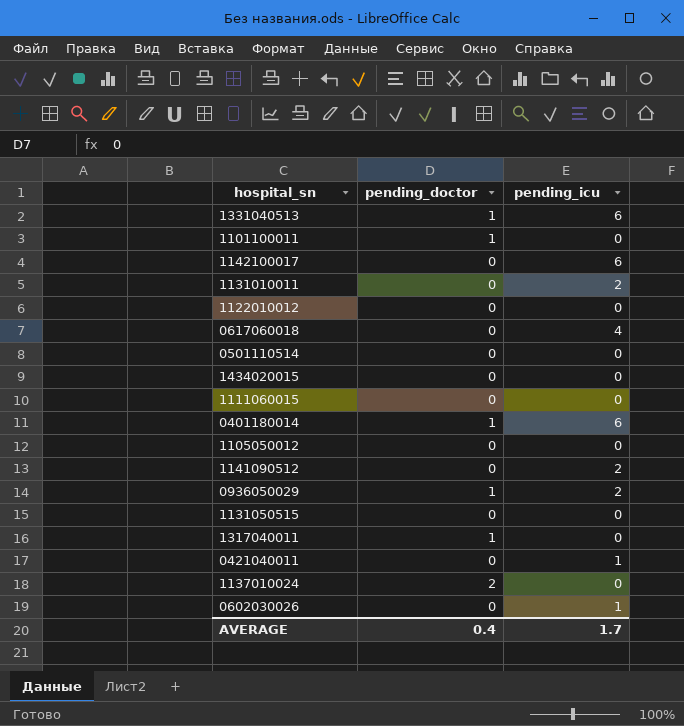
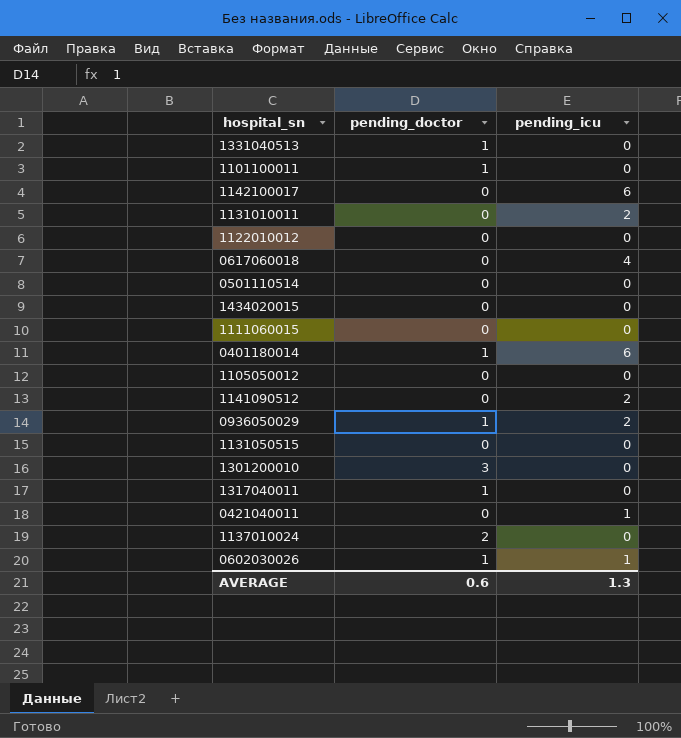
1331040513 | pending_icu: 6 -> 0
row 1301200010: none -> 3 | 0
0602030026 | pending_doctor: 0 -> 1
AVERAGE | pending_doctor: 0.4 -> 0.6
AVERAGE | pending_icu: 1.7 -> 1.3

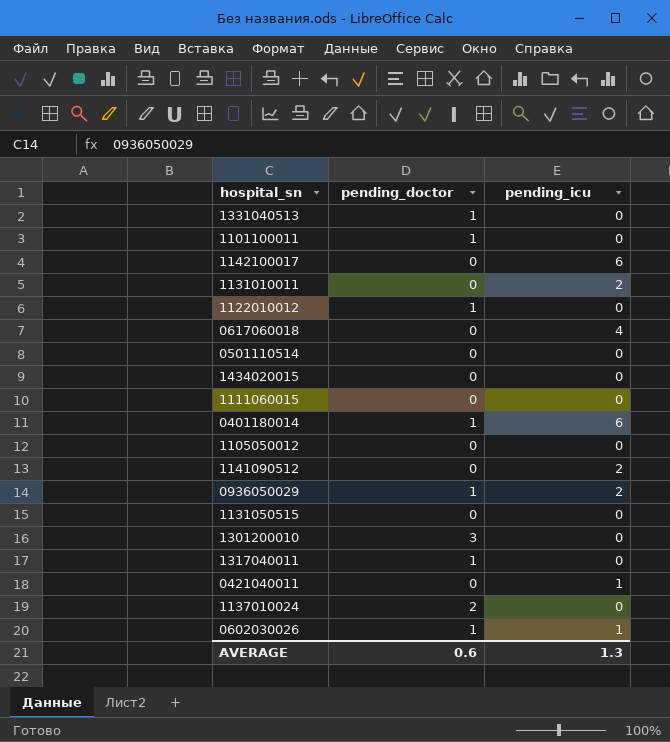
1122010012 | pending_doctor: 0 -> 1

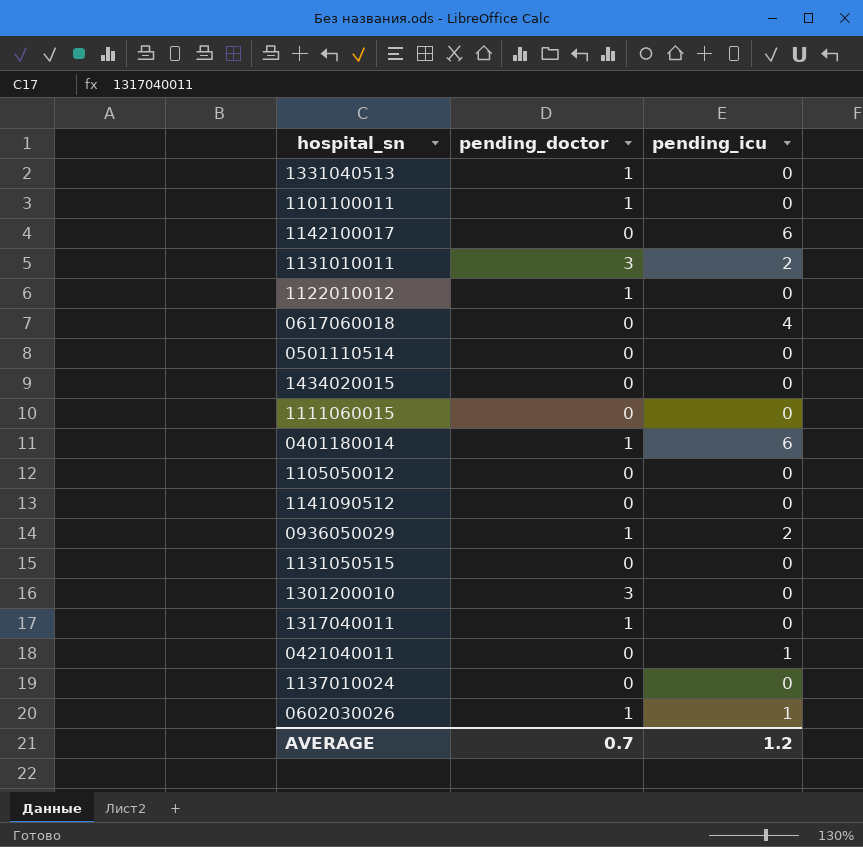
1131010011 | pending_doctor: 0 -> 3
1141090512 | pending_icu: 2 -> 0
1137010024 | pending_doctor: 2 -> 0
AVERAGE | pending_doctor: 0.6 -> 0.7
AVERAGE | pending_icu: 1.3 -> 1.2

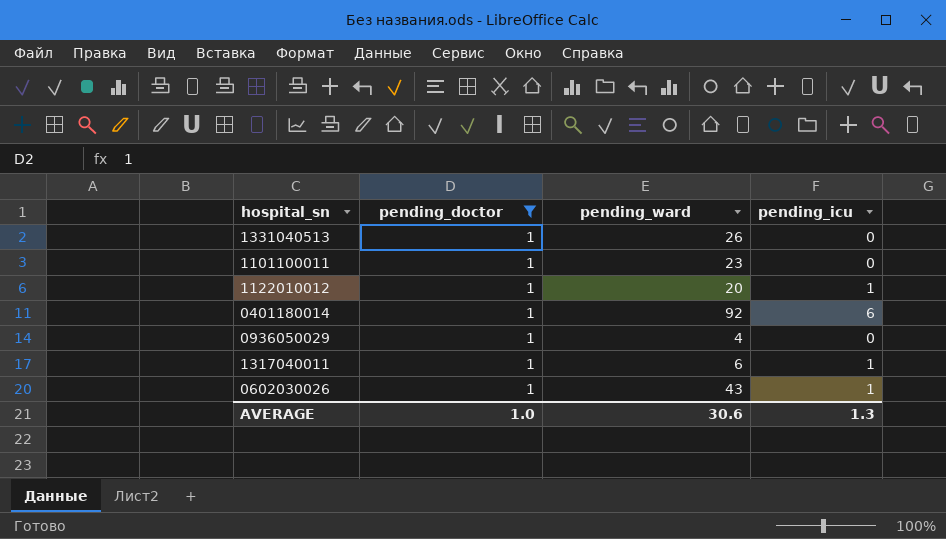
filter: none -> pending_doctor = 1
column pending_ward | position: none -> 3
1122010012 | pending_icu: 0 -> 1
0936050029 | pending_icu: 2 -> 0
1317040011 | pending_icu: 0 -> 1
AVERAGE | pending_doctor: 0.7 -> 1.0
AVERAGE | pending_icu: 1.2 -> 1.3

